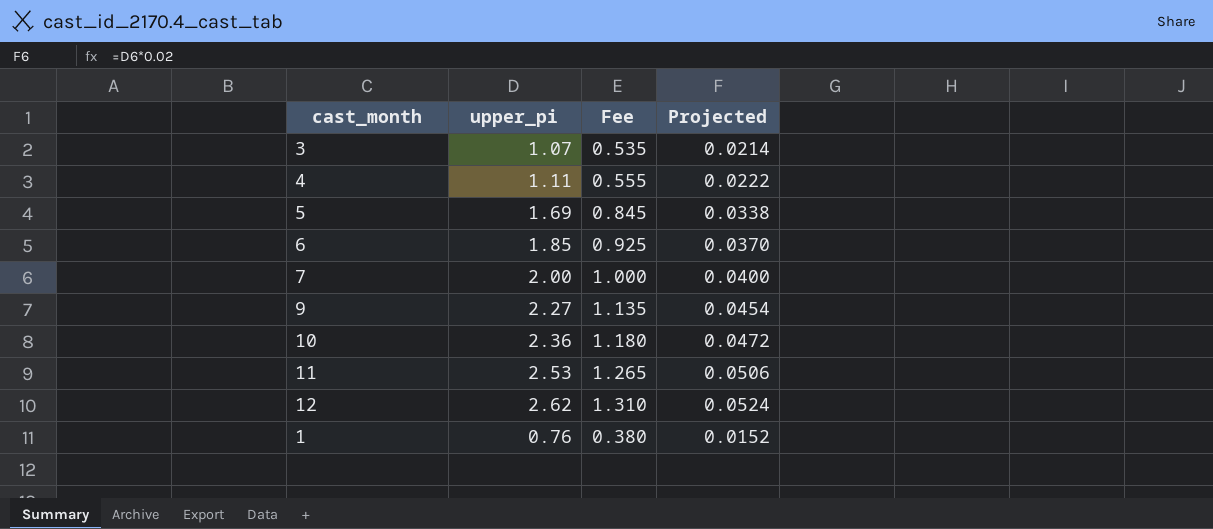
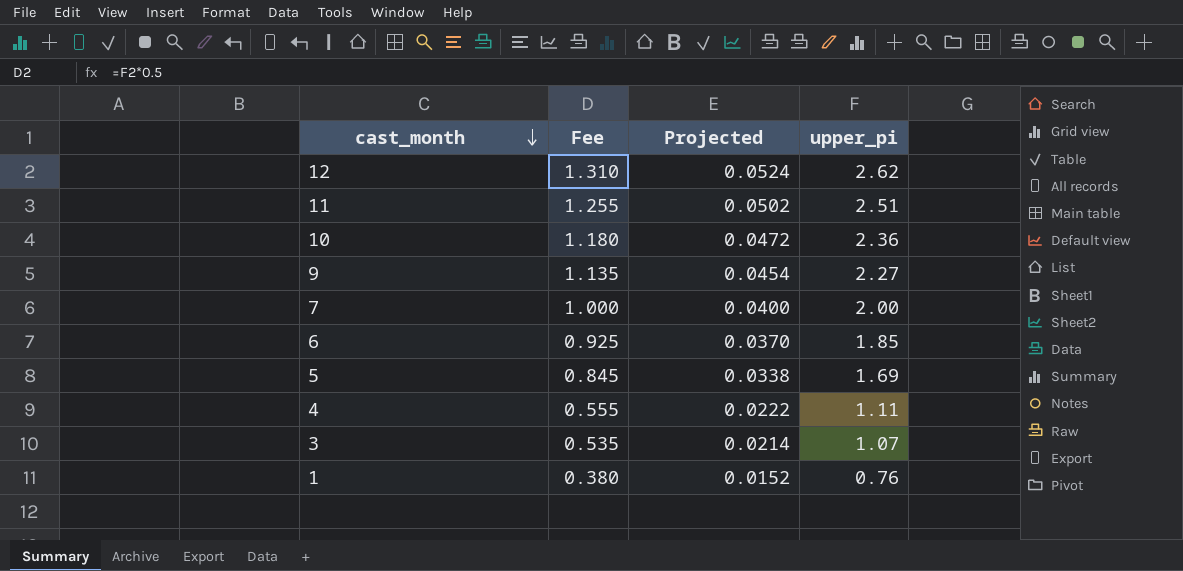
row order: none -> cast_month descending
column upper_pi | position: 2 -> 4
11 | Fee: 1.265 -> 1.255
11 | Projected: 0.0506 -> 0.0502
11 | upper_pi: 2.53 -> 2.51

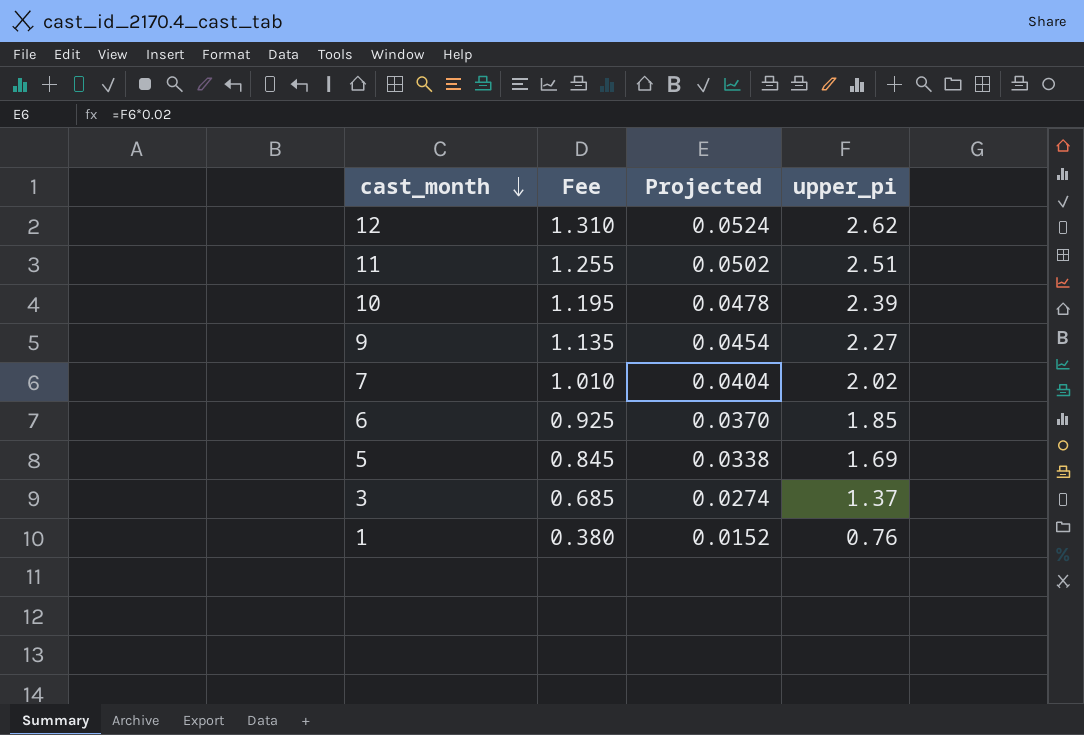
row 4: 0.555 | 0.0222 | 1.11 -> none
10 | Fee: 1.180 -> 1.195
10 | Projected: 0.0472 -> 0.0478
10 | upper_pi: 2.36 -> 2.39
7 | Fee: 1.000 -> 1.010
7 | Projected: 0.0400 -> 0.0404
7 | upper_pi: 2.00 -> 2.02
3 | Fee: 0.535 -> 0.685
3 | Projected: 0.0214 -> 0.0274
3 | upper_pi: 1.07 -> 1.37

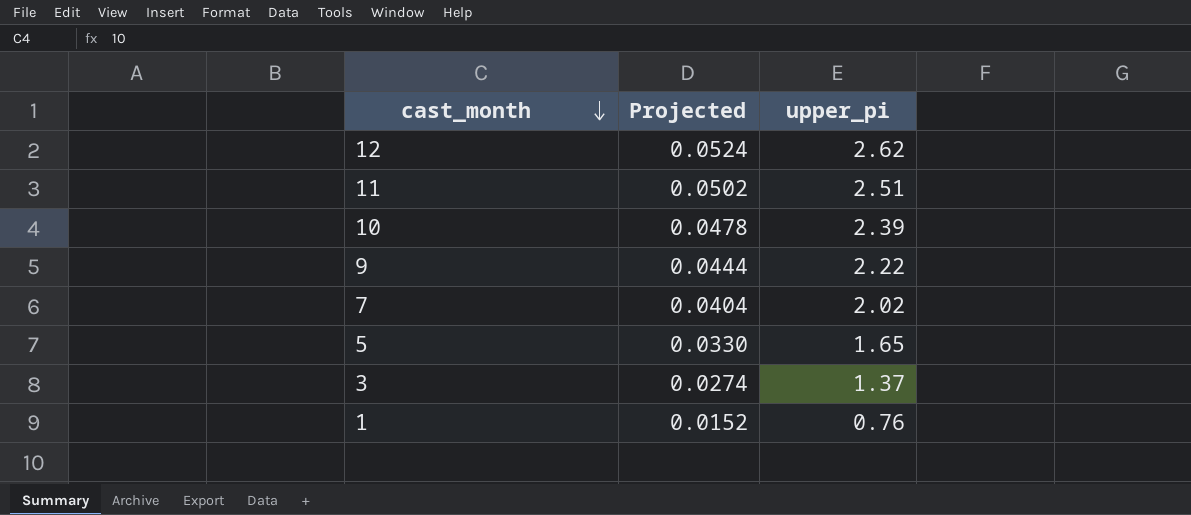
column Fee | formula: [upper_pi] * 0.5 -> none
row 6: 0.925 | 0.0370 | 1.85 -> none
9 | Projected: 0.0454 -> 0.0444
9 | upper_pi: 2.27 -> 2.22
5 | Projected: 0.0338 -> 0.0330
5 | upper_pi: 1.69 -> 1.65

